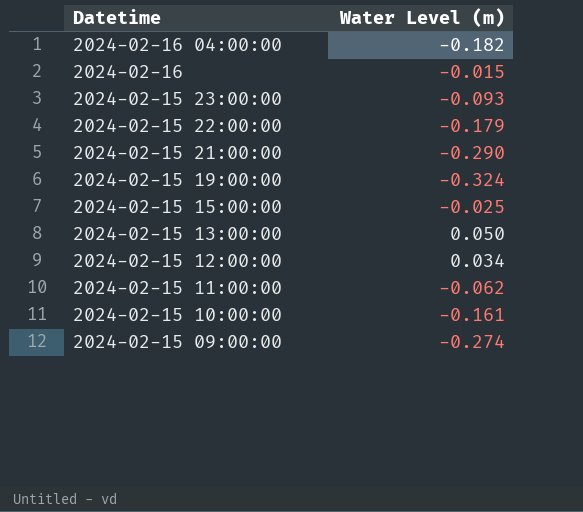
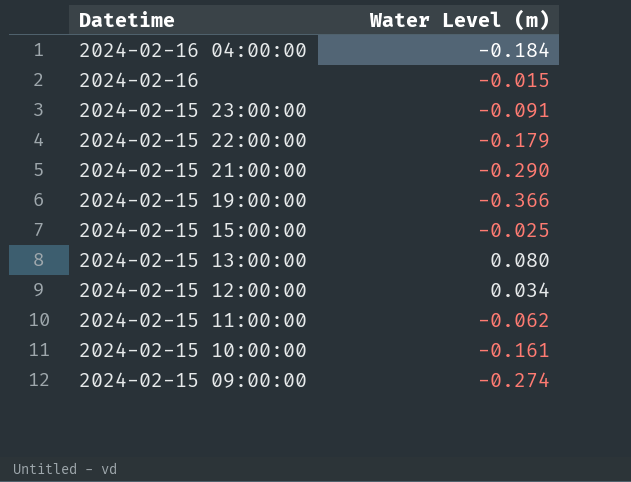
2024-02-16 04:00:00 | Water Level (m): -0.182 -> -0.184
2024-02-15 23:00:00 | Water Level (m): -0.093 -> -0.091
2024-02-15 19:00:00 | Water Level (m): -0.324 -> -0.366
2024-02-15 13:00:00 | Water Level (m): 0.050 -> 0.080

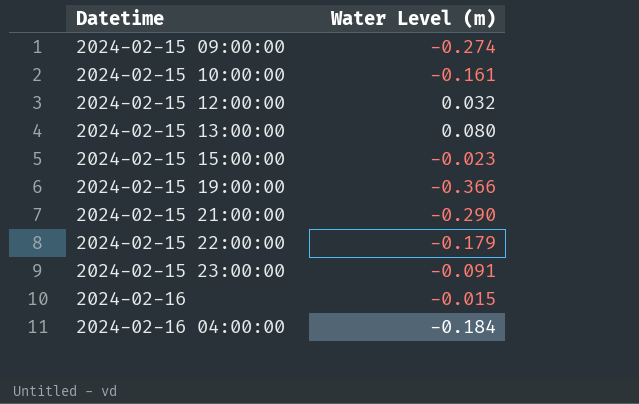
row order: Datetime descending -> Datetime ascending
row 2024-02-15 11:00:00: -0.062 -> none
2024-02-15 12:00:00 | Water Level (m): 0.034 -> 0.032
2024-02-15 15:00:00 | Water Level (m): -0.025 -> -0.023

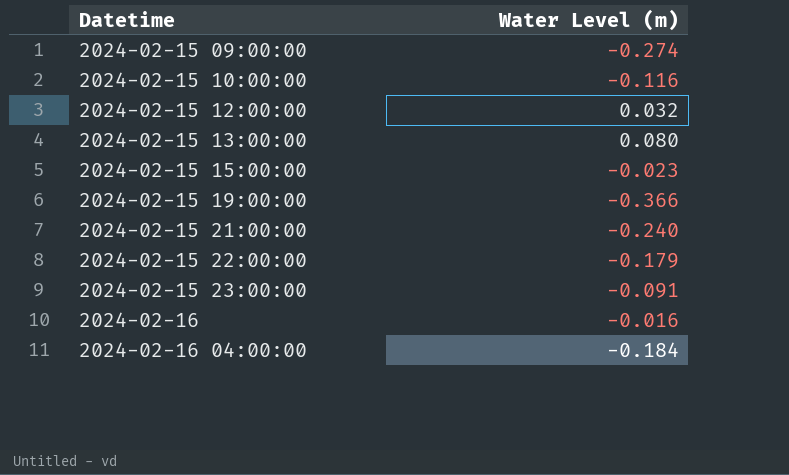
2024-02-15 10:00:00 | Water Level (m): -0.161 -> -0.116
2024-02-15 21:00:00 | Water Level (m): -0.290 -> -0.240
2024-02-16 | Water Level (m): -0.015 -> -0.016

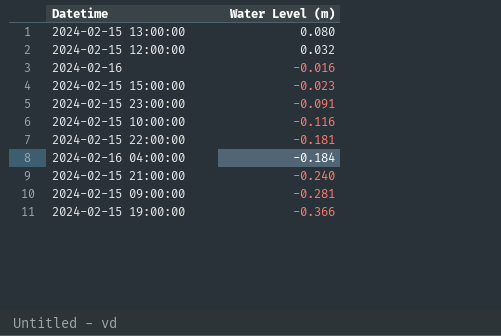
row order: Datetime ascending -> Water Level (m) descending
2024-02-15 22:00:00 | Water Level (m): -0.179 -> -0.181
2024-02-15 09:00:00 | Water Level (m): -0.274 -> -0.281

